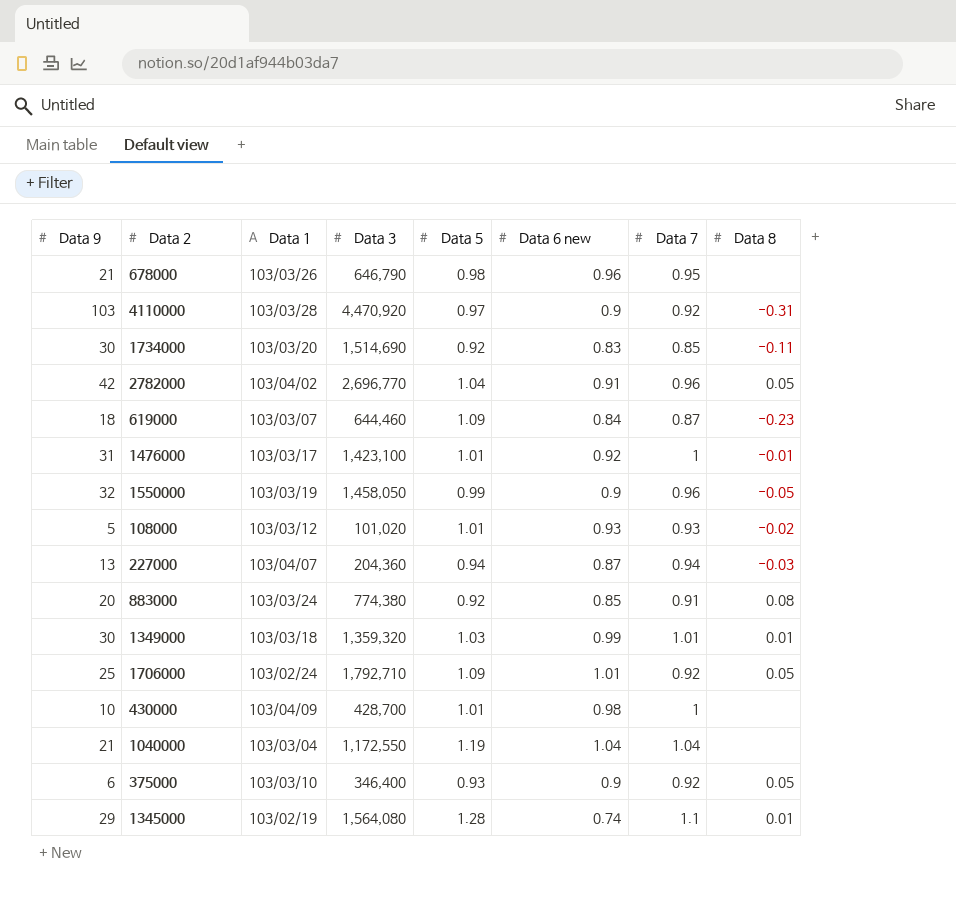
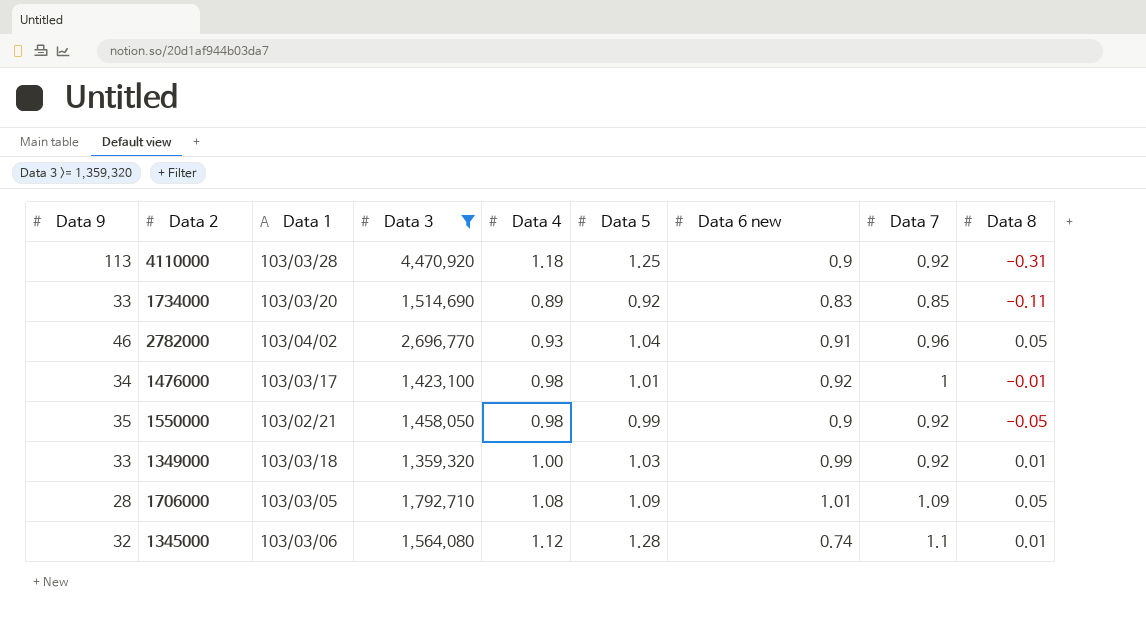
filter: none -> Data 3 >= 1,359,320
column Data 4 | position: none -> 5
4110000 | Data 9: 103 -> 113
4110000 | Data 5: 0.97 -> 1.25
1734000 | Data 9: 30 -> 33
2782000 | Data 9: 42 -> 46
1476000 | Data 9: 31 -> 34
1550000 | Data 9: 32 -> 35
1550000 | Data 1: 103/03/19 -> 103/02/21
1550000 | Data 7: 0.96 -> 0.92
1349000 | Data 9: 30 -> 33
1349000 | Data 7: 1.01 -> 0.92
1706000 | Data 9: 25 -> 28
1706000 | Data 1: 103/02/24 -> 103/03/05
1706000 | Data 7: 0.92 -> 1.09
1345000 | Data 9: 29 -> 32
1345000 | Data 1: 103/02/19 -> 103/03/06

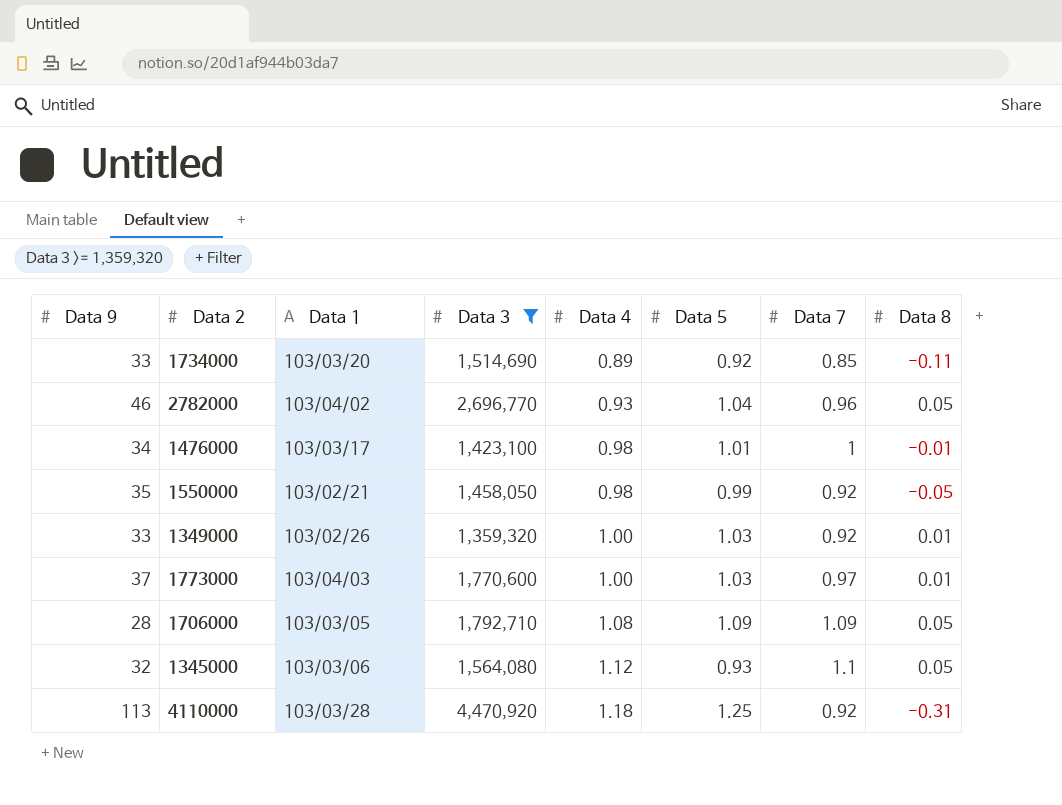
row order: none -> Data 4 ascending
column Data 6 new | position: 7 -> none
1349000 | Data 1: 103/03/18 -> 103/02/26
row 1773000: none -> 37 | 103/04/03 | 1,770,600 | 1.00 | 1.03 | 0.97 | 0.01
1345000 | Data 5: 1.28 -> 0.93
1345000 | Data 8: 0.01 -> 0.05

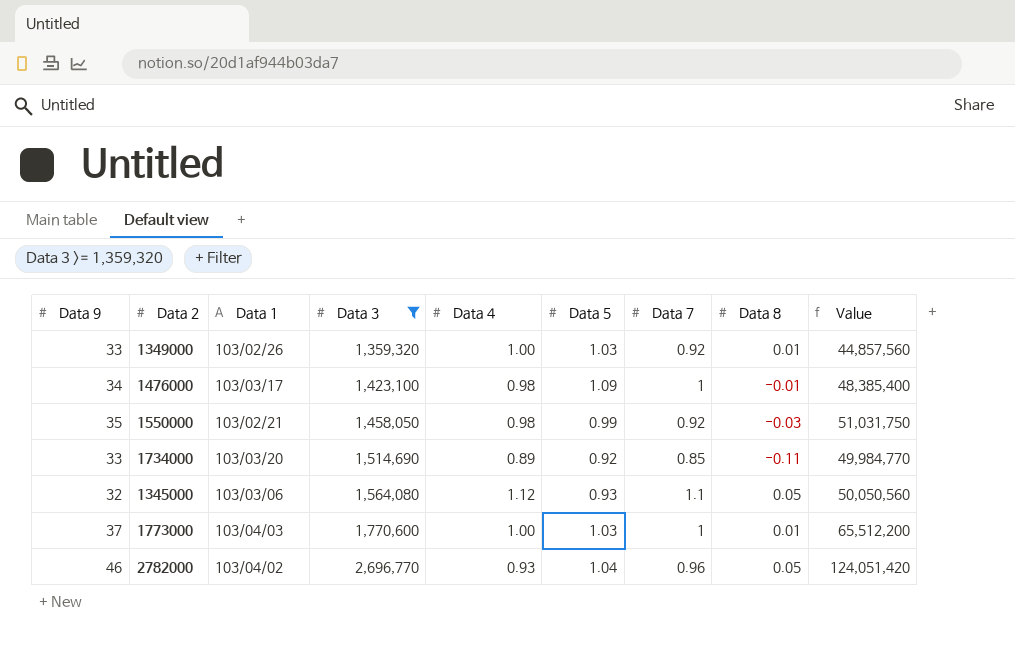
row order: Data 4 ascending -> Data 3 ascending
column Value | formula: none -> [Data 9] * [Data 3]
row 1706000: 28 | 103/03/05 | 1,792,710 | 1.08 | 1.09 | 1.09 | 0.05 -> none
row 4110000: 113 | 103/03/28 | 4,470,920 | 1.18 | 1.25 | 0.92 | -0.31 -> none
1476000 | Data 5: 1.01 -> 1.09
1550000 | Data 8: -0.05 -> -0.03
1773000 | Data 7: 0.97 -> 1

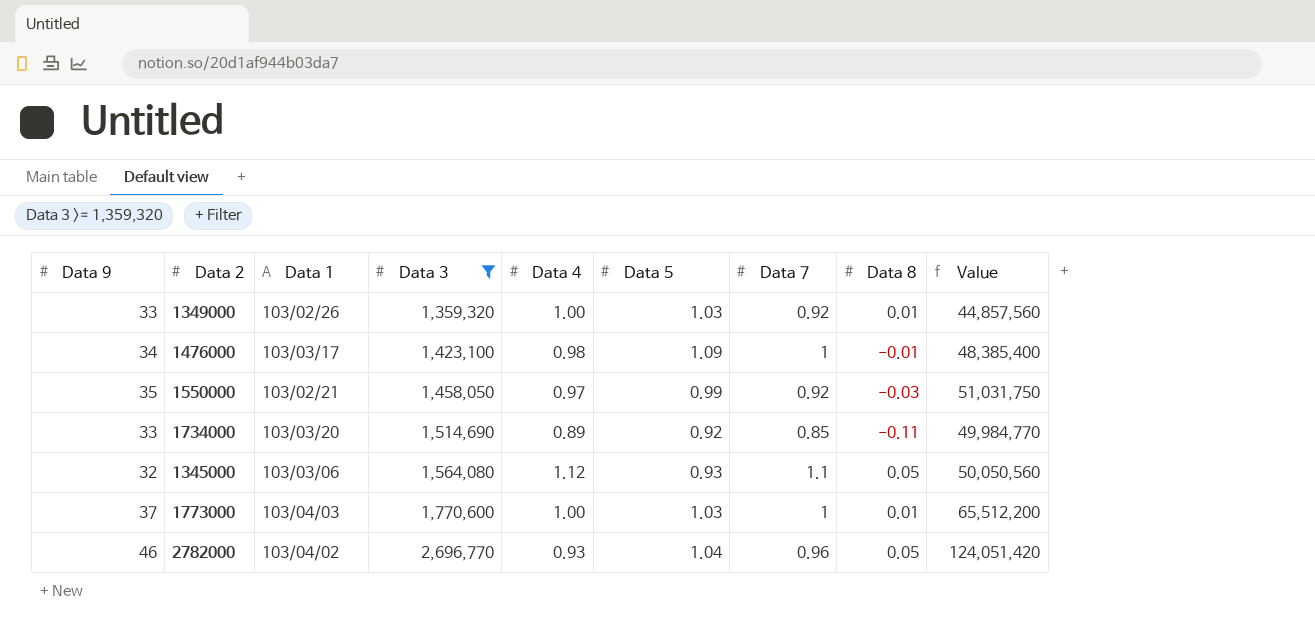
1550000 | Data 4: 0.98 -> 0.97

